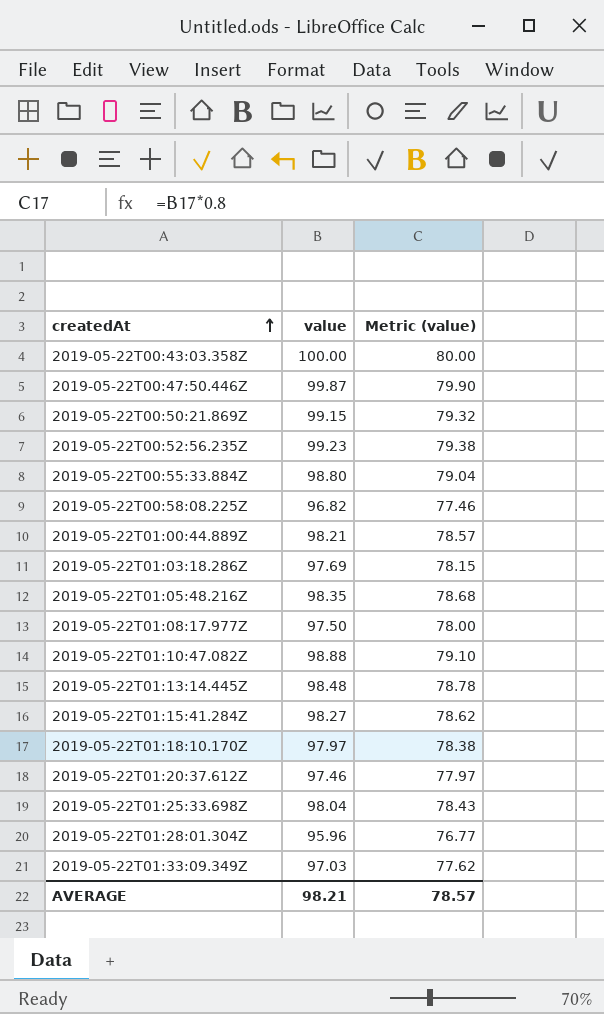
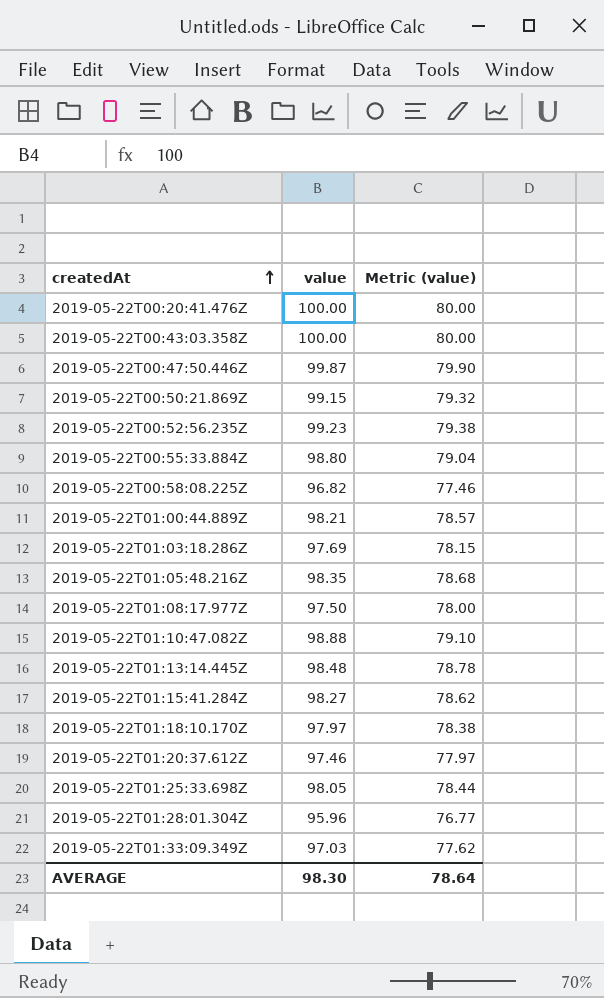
row 2019-05-22T00:20:41.476Z: none -> 100.00 | 80.00
2019-05-22T01:25:33.698Z | value: 98.04 -> 98.05
2019-05-22T01:25:33.698Z | Metric (value): 78.43 -> 78.44
AVERAGE | value: 98.21 -> 98.30
AVERAGE | Metric (value): 78.57 -> 78.64

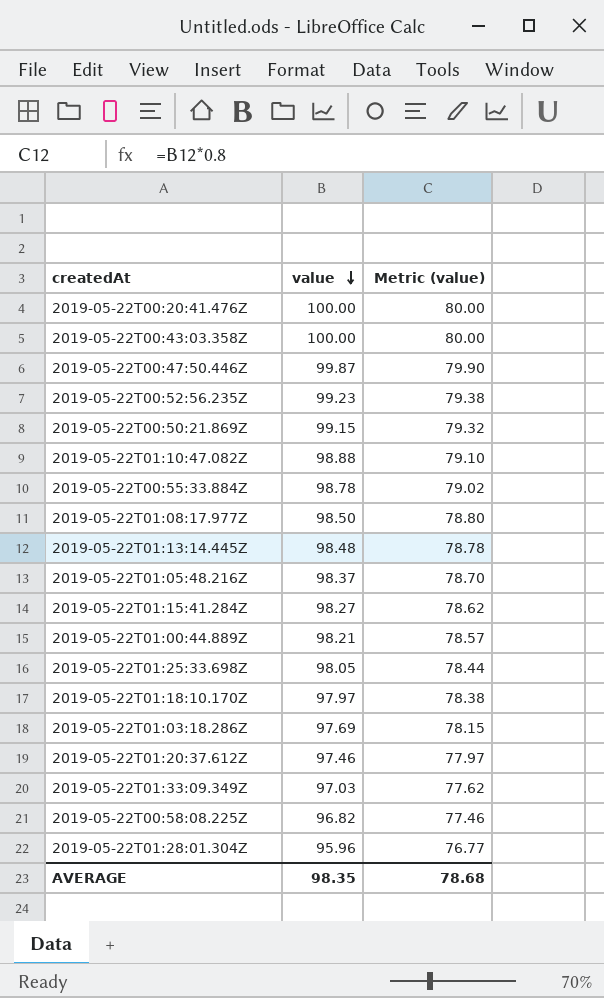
row order: createdAt ascending -> value descending
2019-05-22T00:55:33.884Z | value: 98.80 -> 98.78
2019-05-22T00:55:33.884Z | Metric (value): 79.04 -> 79.02
2019-05-22T01:08:17.977Z | value: 97.50 -> 98.50
2019-05-22T01:08:17.977Z | Metric (value): 78.00 -> 78.80
2019-05-22T01:05:48.216Z | value: 98.35 -> 98.37
2019-05-22T01:05:48.216Z | Metric (value): 78.68 -> 78.70
AVERAGE | value: 98.30 -> 98.35
AVERAGE | Metric (value): 78.64 -> 78.68

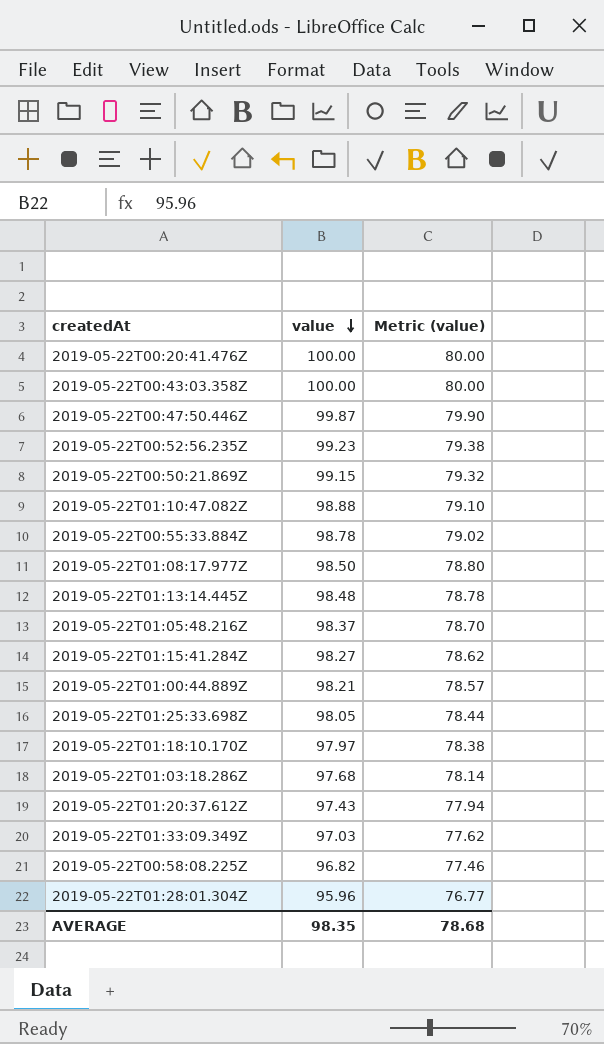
2019-05-22T01:03:18.286Z | value: 97.69 -> 97.68
2019-05-22T01:03:18.286Z | Metric (value): 78.15 -> 78.14
2019-05-22T01:20:37.612Z | value: 97.46 -> 97.43
2019-05-22T01:20:37.612Z | Metric (value): 77.97 -> 77.94

